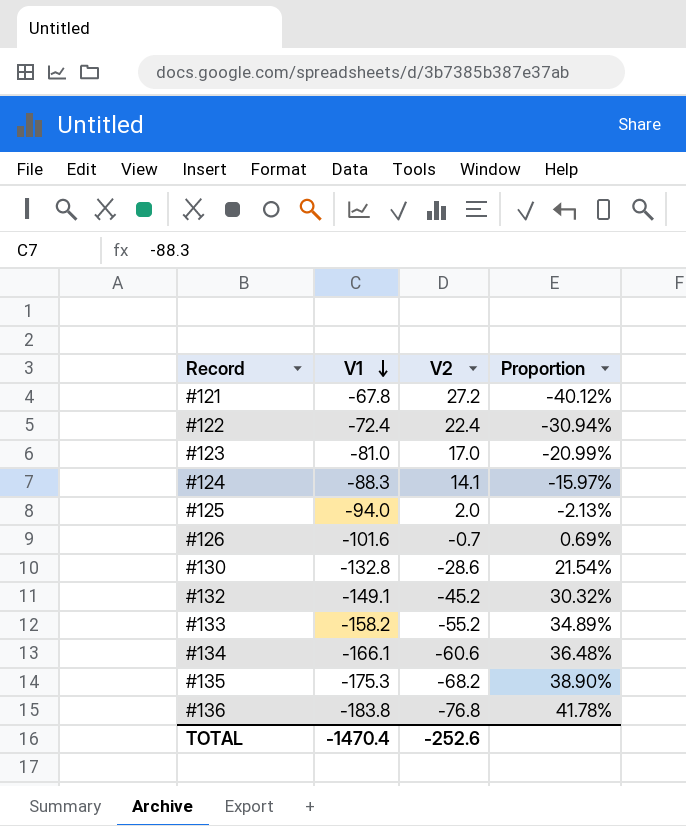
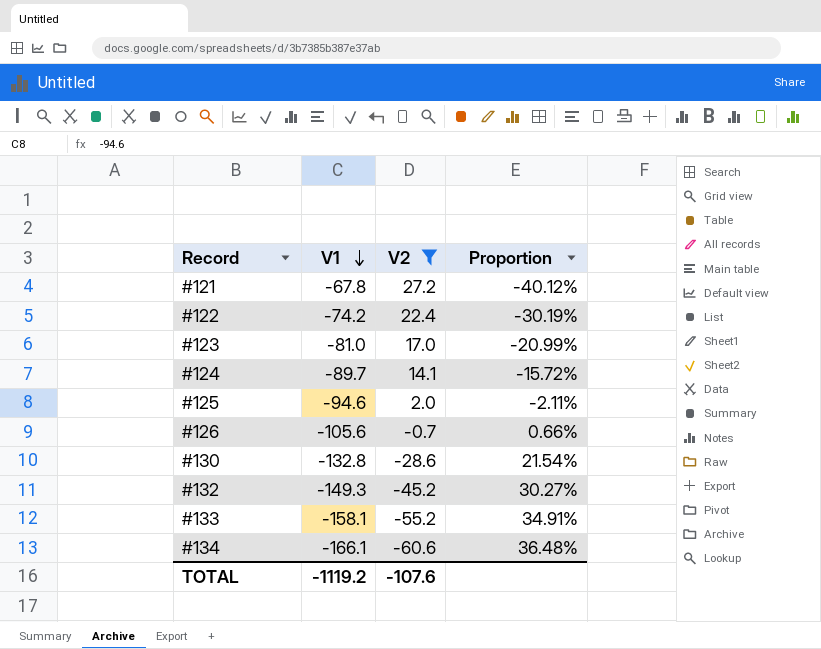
filter: none -> V2 >= -60.6
#122 | V1: -72.4 -> -74.2
#122 | Proportion: -30.94% -> -30.19%
#124 | V1: -88.3 -> -89.7
#124 | Proportion: -15.97% -> -15.72%
#125 | V1: -94.0 -> -94.6
#125 | Proportion: -2.13% -> -2.11%
#126 | V1: -101.6 -> -105.6
#126 | Proportion: 0.69% -> 0.66%
#132 | V1: -149.1 -> -149.3
#132 | Proportion: 30.32% -> 30.27%
#133 | V1: -158.2 -> -158.1
#133 | Proportion: 34.89% -> 34.91%
TOTAL | V1: -1470.4 -> -1119.2
TOTAL | V2: -252.6 -> -107.6

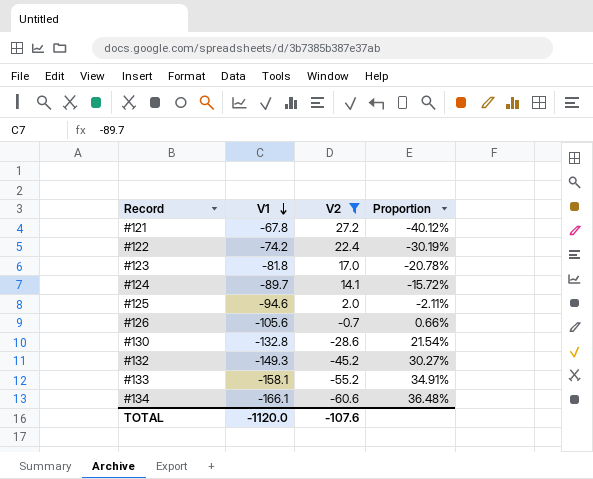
#123 | V1: -81.0 -> -81.8
#123 | Proportion: -20.99% -> -20.78%
TOTAL | V1: -1119.2 -> -1120.0

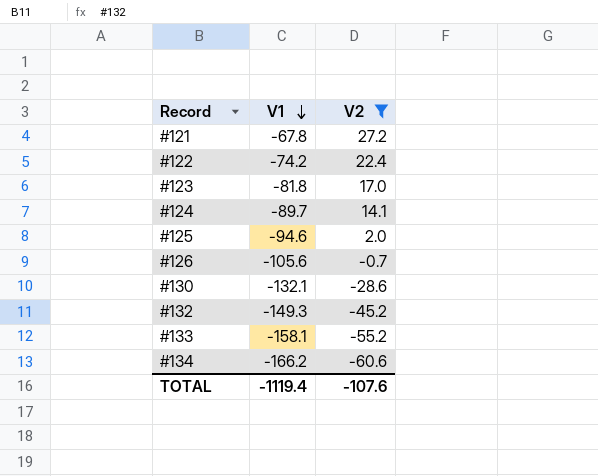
column Proportion | formula: [V2] / [V1] -> none
#130 | V1: -132.8 -> -132.1
#134 | V1: -166.1 -> -166.2
TOTAL | V1: -1120.0 -> -1119.4

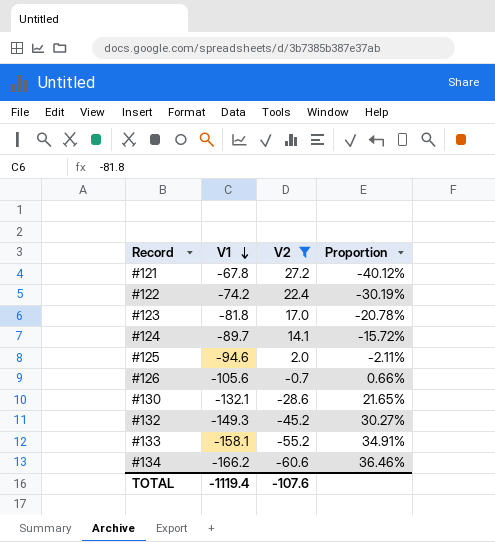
column Proportion | formula: none -> [V2] / [V1]

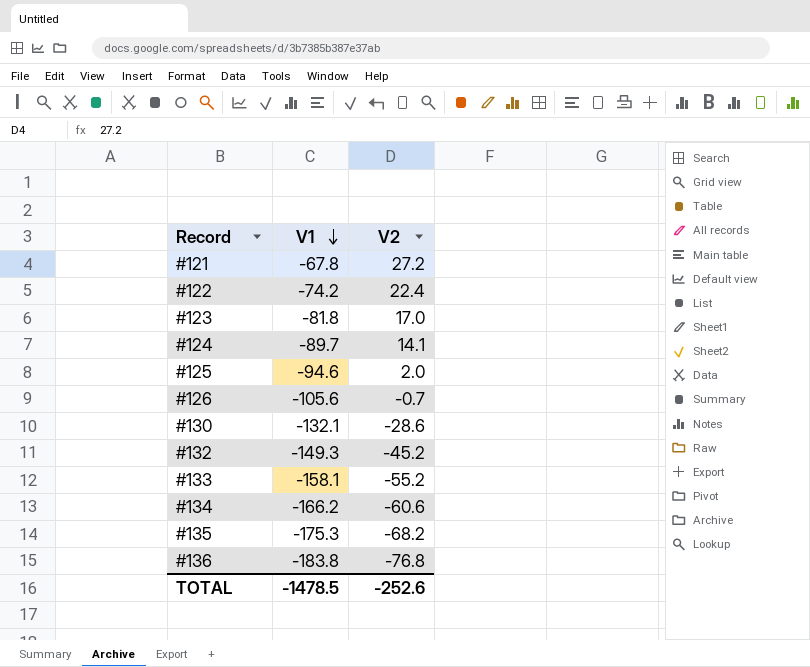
filter: V2 >= -60.6 -> none
column Proportion | formula: [V2] / [V1] -> none
TOTAL | V1: -1119.4 -> -1478.5
TOTAL | V2: -107.6 -> -252.6

